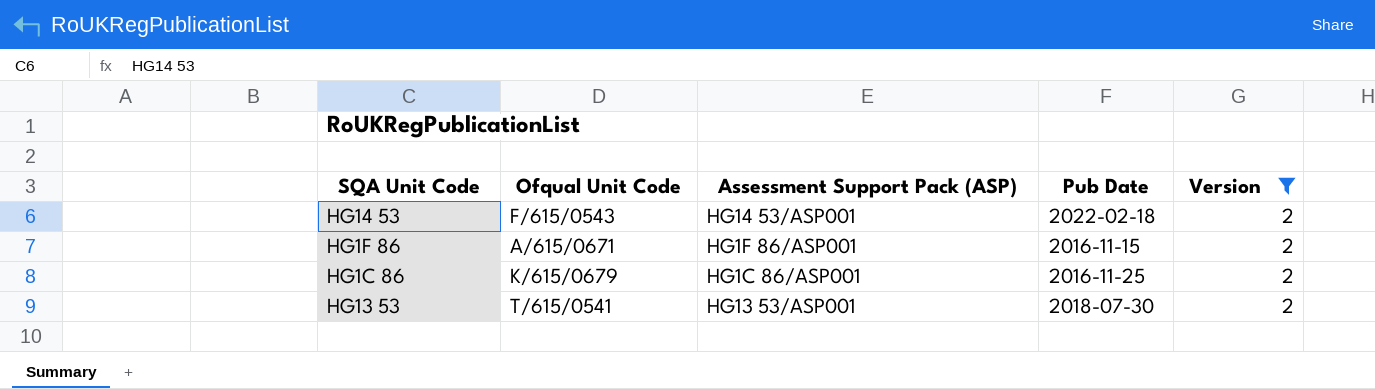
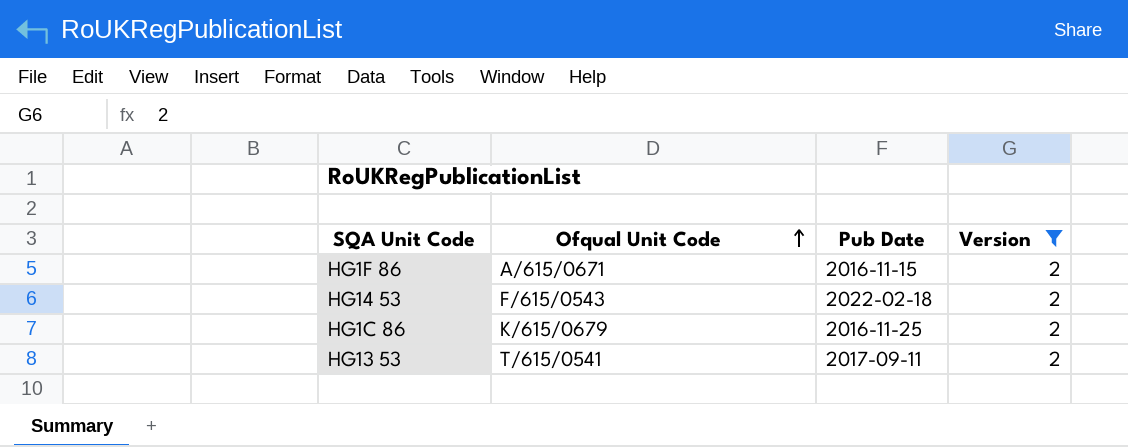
row order: none -> Ofqual Unit Code ascending
column Assessment Support Pack (ASP) | position: 3 -> none
HG13 53 | Pub Date: 2018-07-30 -> 2017-09-11

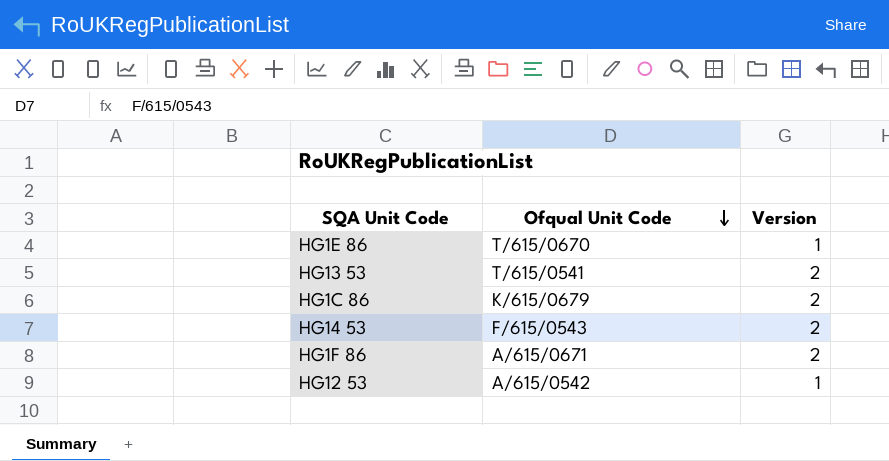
filter: Version = 2 -> none
row order: Ofqual Unit Code ascending -> Ofqual Unit Code descending
column Pub Date | position: 3 -> none

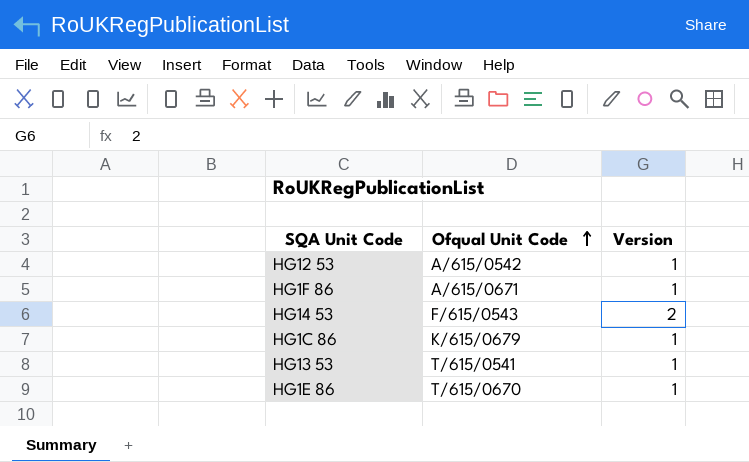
row order: Ofqual Unit Code descending -> Ofqual Unit Code ascending
HG1F 86 | Version: 2 -> 1
HG1C 86 | Version: 2 -> 1
HG13 53 | Version: 2 -> 1

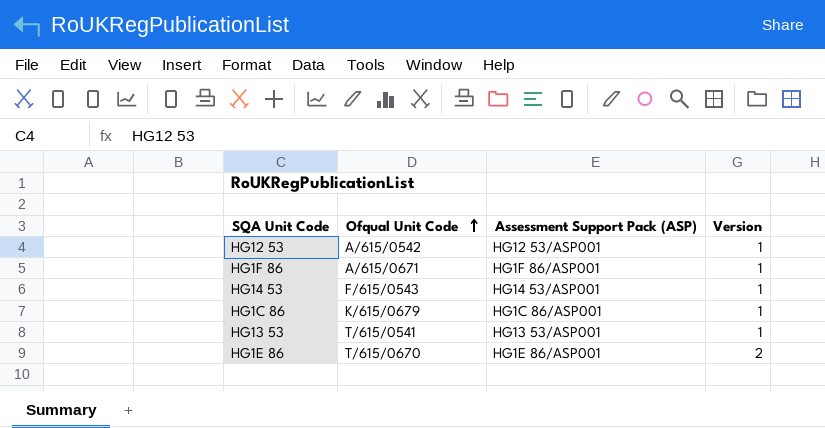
column Assessment Support Pack (ASP) | position: none -> 3
HG14 53 | Version: 2 -> 1
HG1E 86 | Version: 1 -> 2

